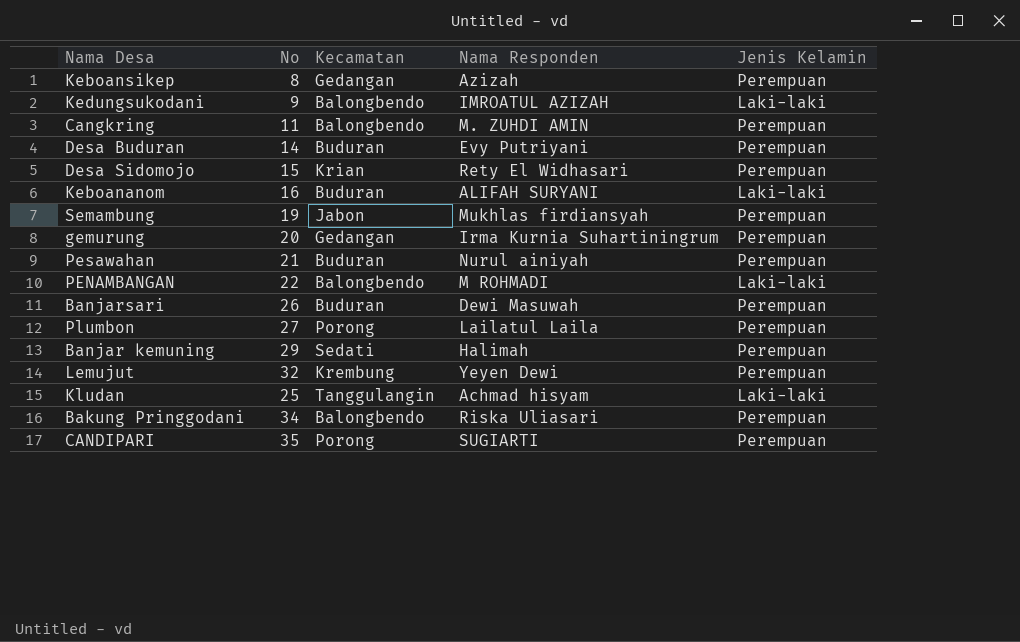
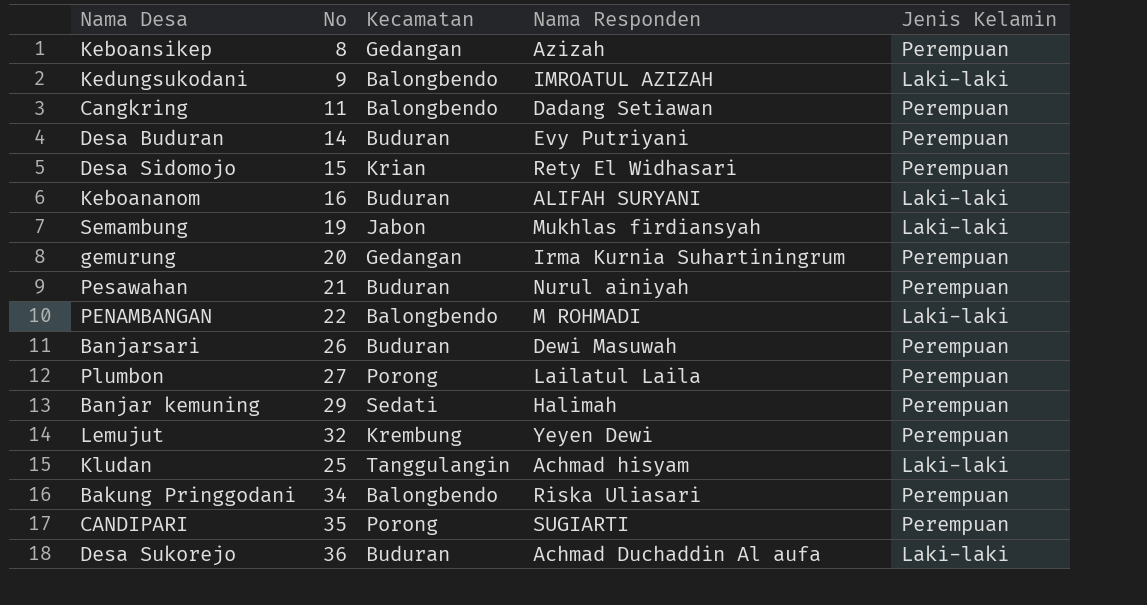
Cangkring | Nama Responden: M. ZUHDI AMIN -> Dadang Setiawan
Semambung | Jenis Kelamin: Perempuan -> Laki-laki
row Desa Sukorejo: none -> 36 | Buduran | Achmad Duchaddin Al aufa | Laki-laki

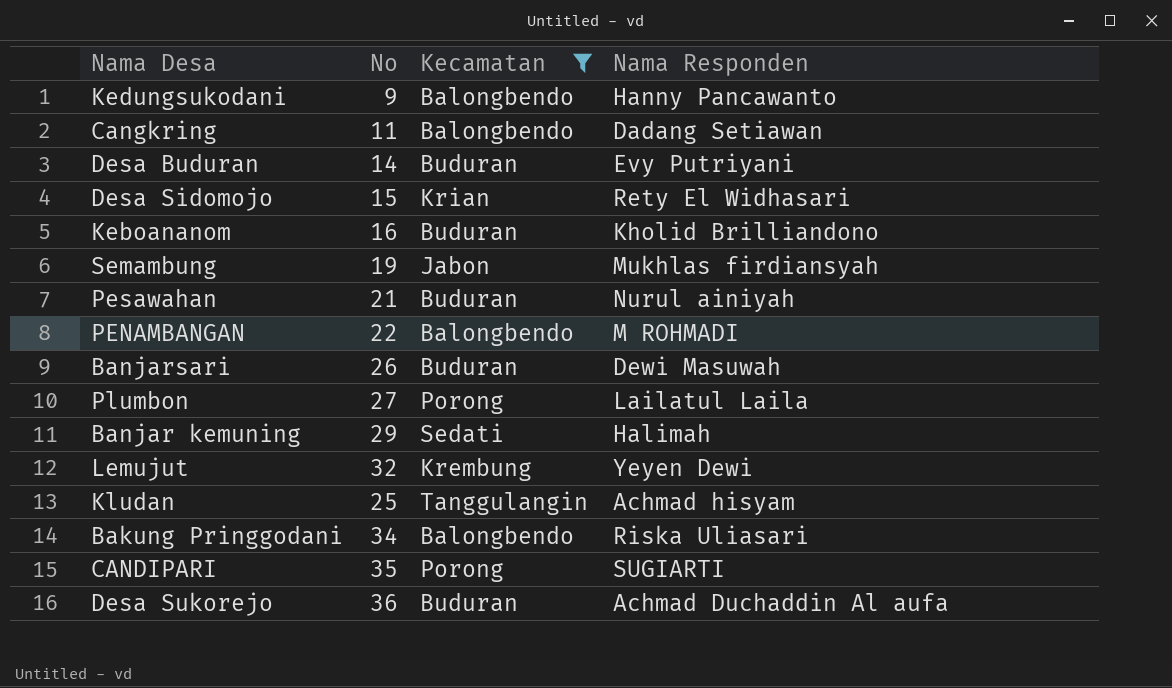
filter: none -> Kecamatan != Gedangan
column Jenis Kelamin | position: 5 -> none
Kedungsukodani | Nama Responden: IMROATUL AZIZAH -> Hanny Pancawanto
Keboananom | Nama Responden: ALIFAH SURYANI -> Kholid Brilliandono

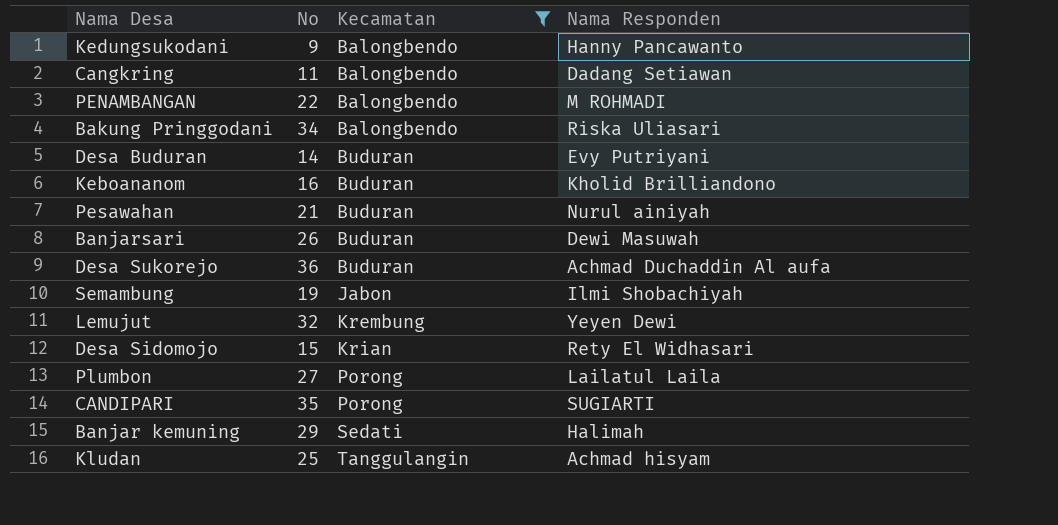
row order: none -> Kecamatan ascending
Semambung | Nama Responden: Mukhlas firdiansyah -> Ilmi Shobachiyah

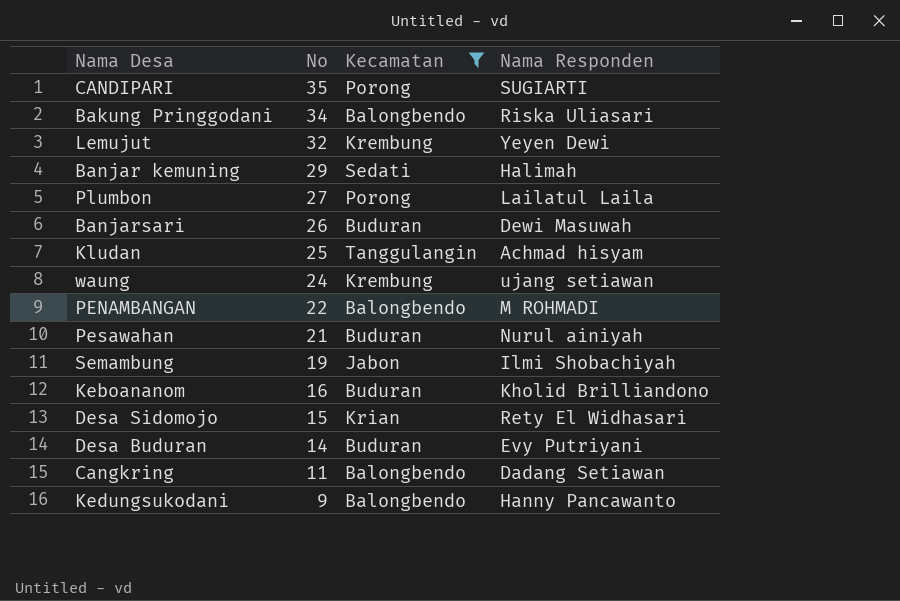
row order: Kecamatan ascending -> No descending
row Desa Sukorejo: 36 | Buduran | Achmad Duchaddin Al aufa -> none
row waung: none -> 24 | Krembung | ujang setiawan

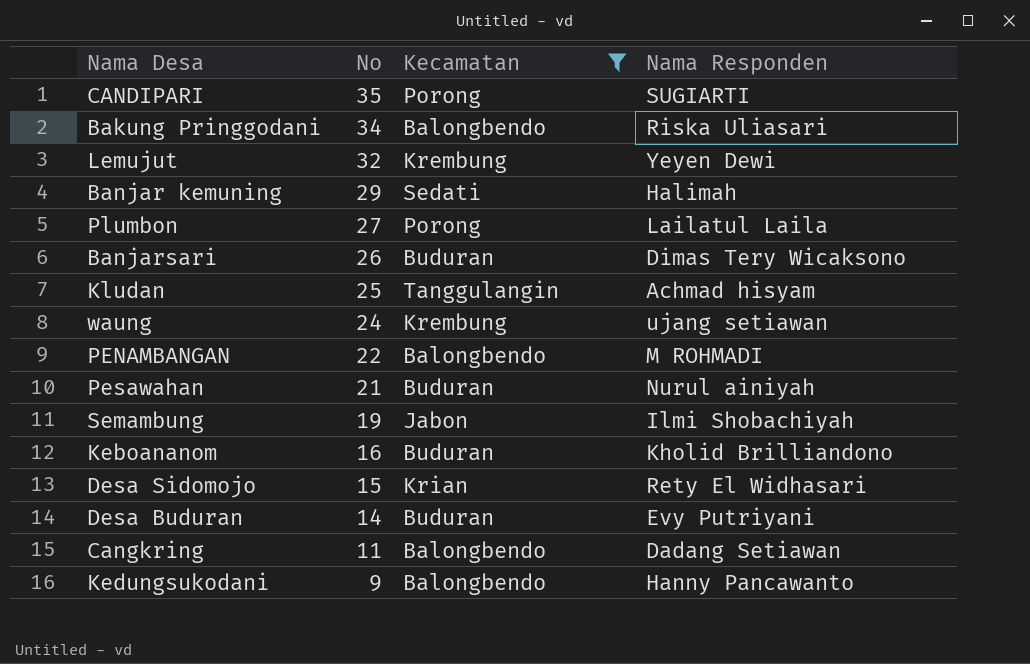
Banjarsari | Nama Responden: Dewi Masuwah -> Dimas Tery Wicaksono

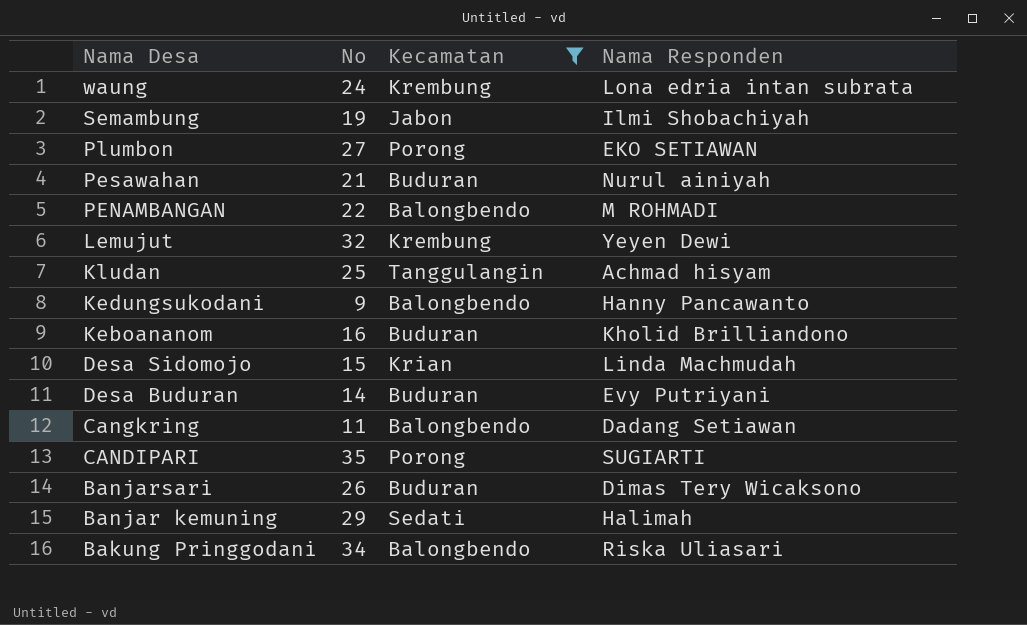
row order: No descending -> Nama Desa descending
waung | Nama Responden: ujang setiawan -> Lona edria intan subrata
Plumbon | Nama Responden: Lailatul Laila -> EKO SETIAWAN
Desa Sidomojo | Nama Responden: Rety El Widhasari -> Linda Machmudah

